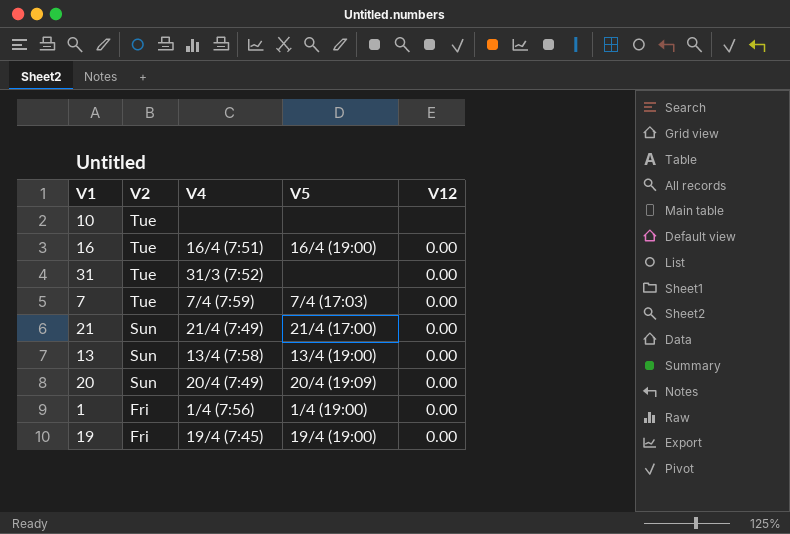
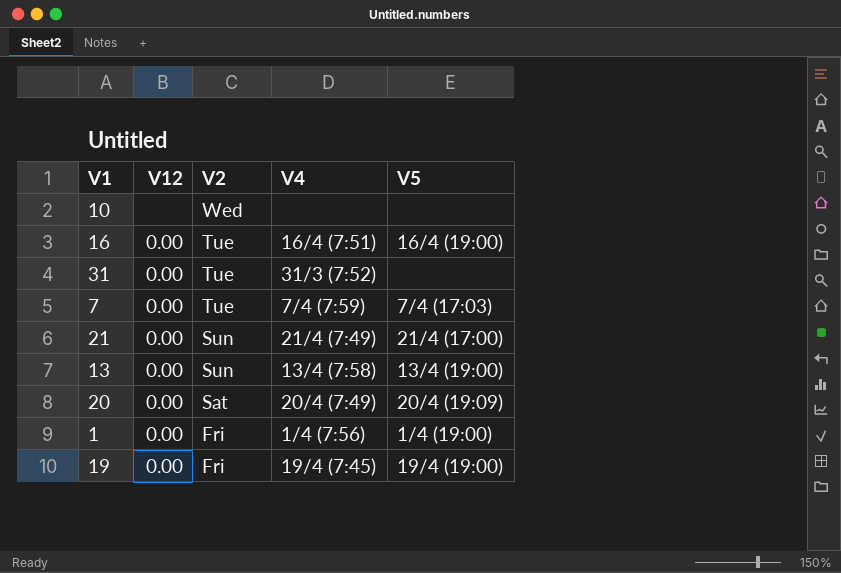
column V12 | position: 5 -> 2
10 | V2: Tue -> Wed
20 | V2: Sun -> Sat

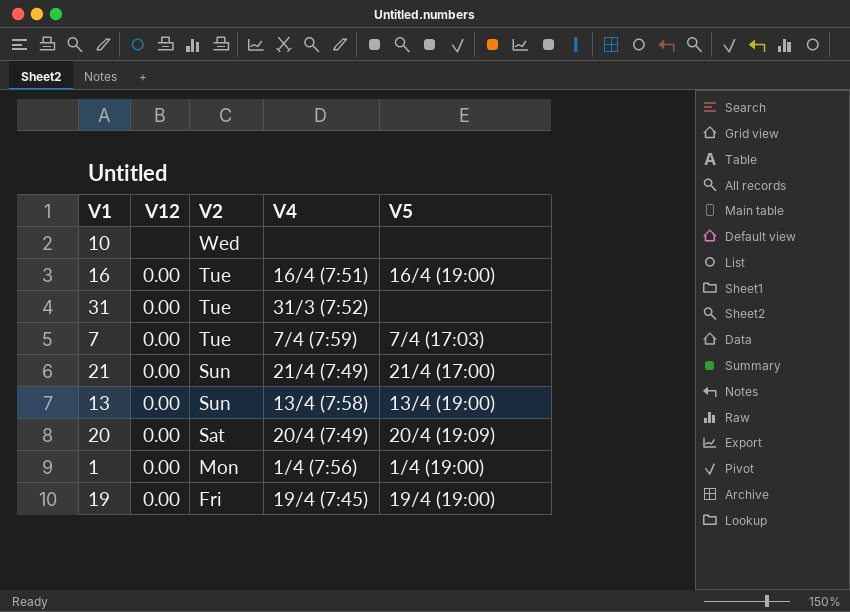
1 | V2: Fri -> Mon

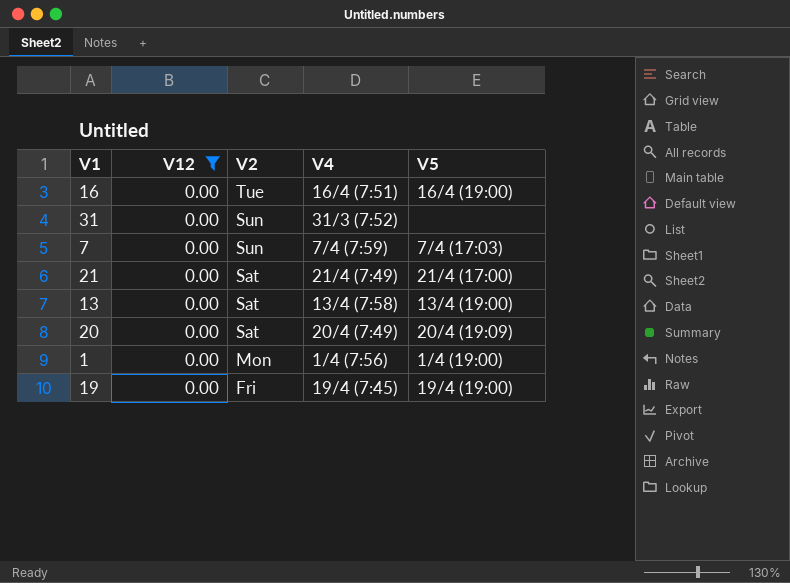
filter: none -> V12 = 0.00
31 | V2: Tue -> Sun
7 | V2: Tue -> Sun
21 | V2: Sun -> Sat
13 | V2: Sun -> Sat

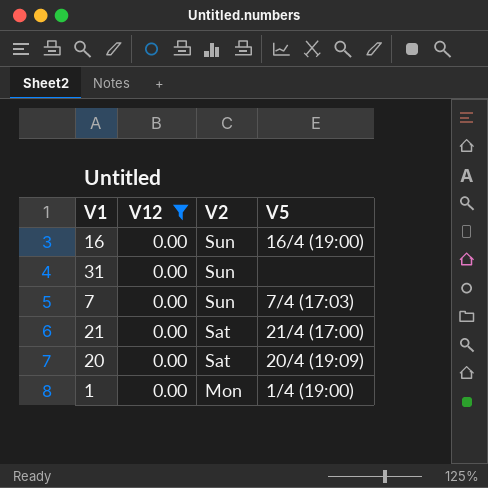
column V4 | position: 4 -> none
row 13: 0.00 | Sat | 13/4 (7:58) | 13/4 (19:00) -> none
row 19: 0.00 | Fri | 19/4 (7:45) | 19/4 (19:00) -> none
16 | V2: Tue -> Sun

